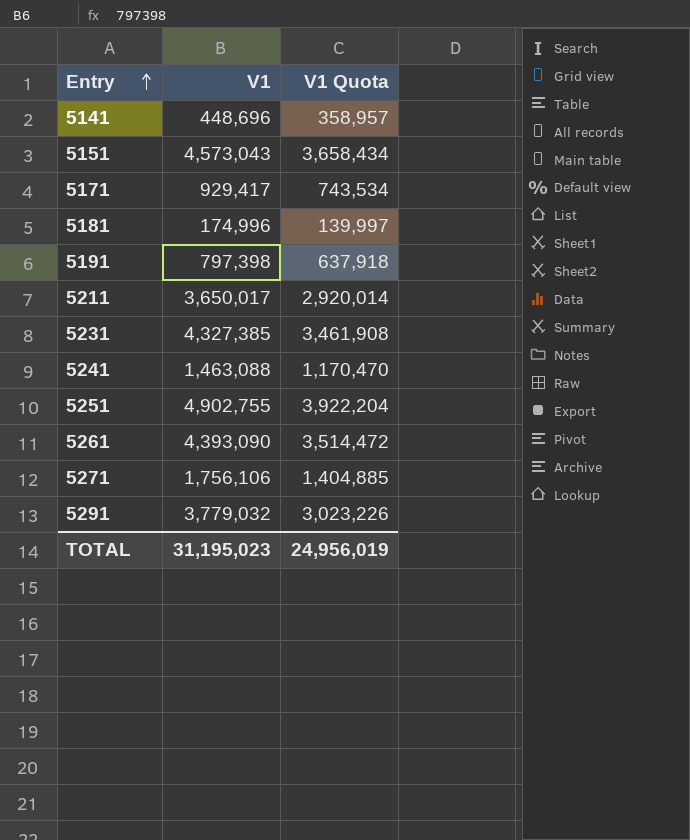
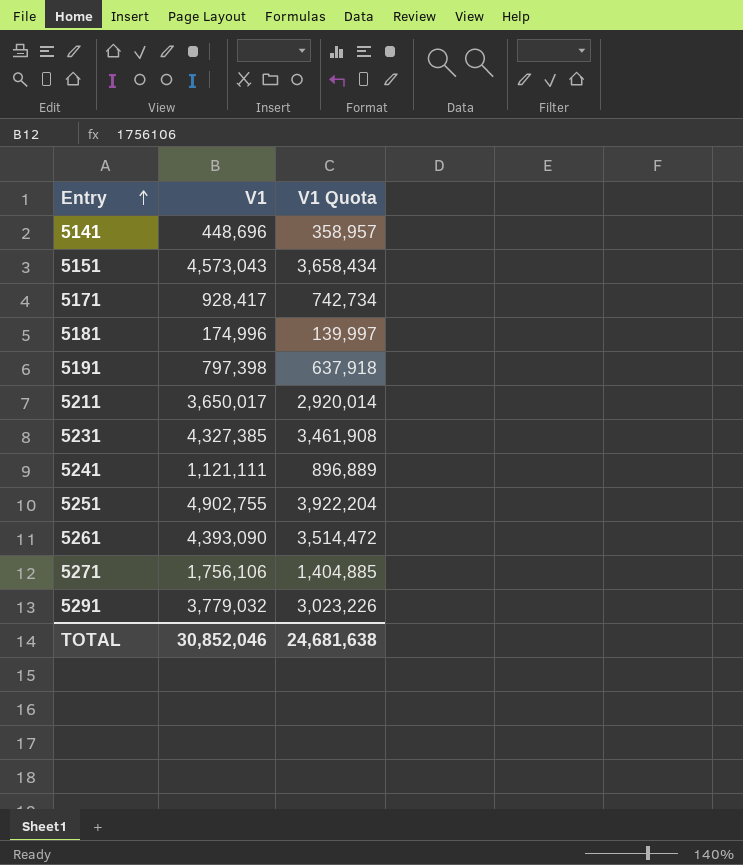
5171 | V1: 929,417 -> 928,417
5171 | V1 Quota: 743,534 -> 742,734
5241 | V1: 1,463,088 -> 1,121,111
5241 | V1 Quota: 1,170,470 -> 896,889
TOTAL | V1: 31,195,023 -> 30,852,046
TOTAL | V1 Quota: 24,956,019 -> 24,681,638

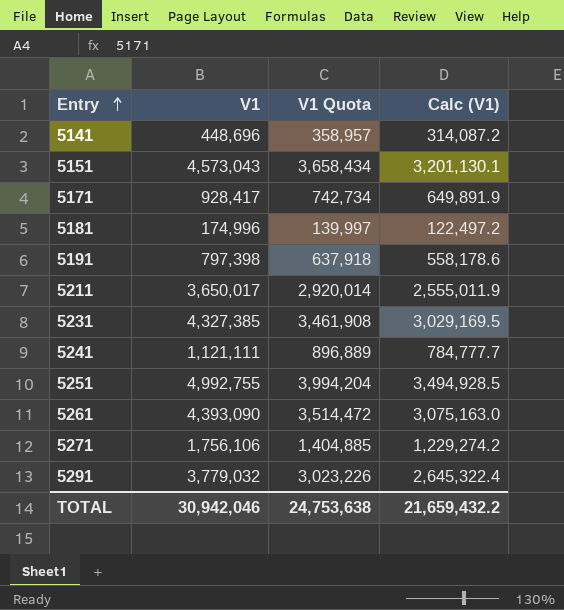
column Calc (V1) | formula: none -> [V1] * 0.7
5251 | V1: 4,902,755 -> 4,992,755
5251 | V1 Quota: 3,922,204 -> 3,994,204
TOTAL | V1: 30,852,046 -> 30,942,046
TOTAL | V1 Quota: 24,681,638 -> 24,753,638

